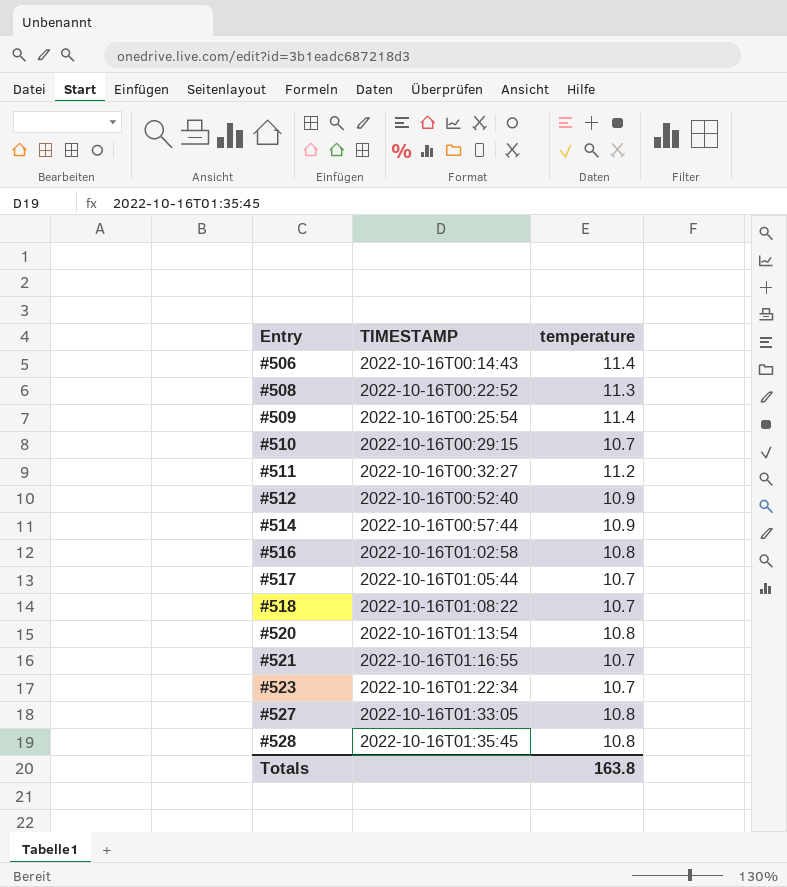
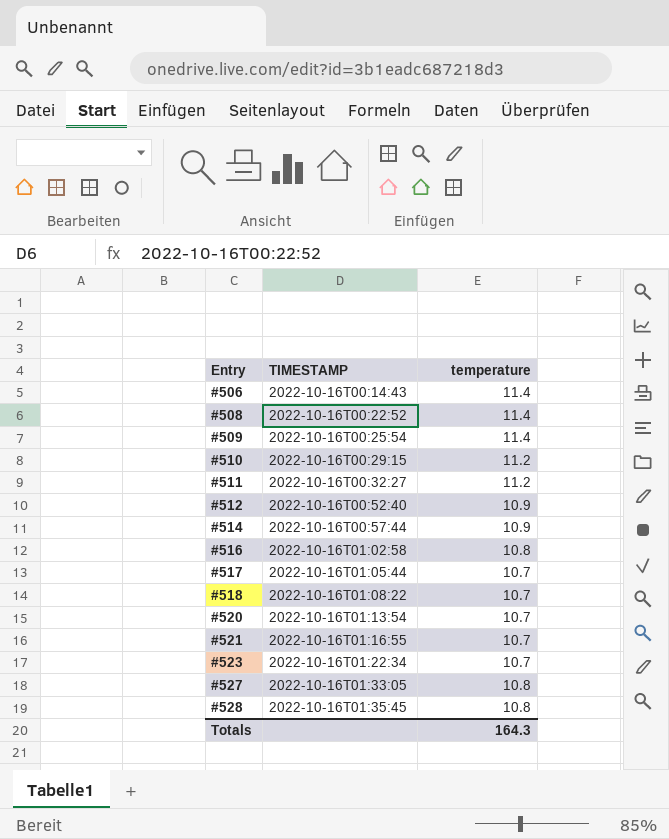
#508 | temperature: 11.3 -> 11.4
#510 | temperature: 10.7 -> 11.2
#520 | temperature: 10.8 -> 10.7
Totals | temperature: 163.8 -> 164.3

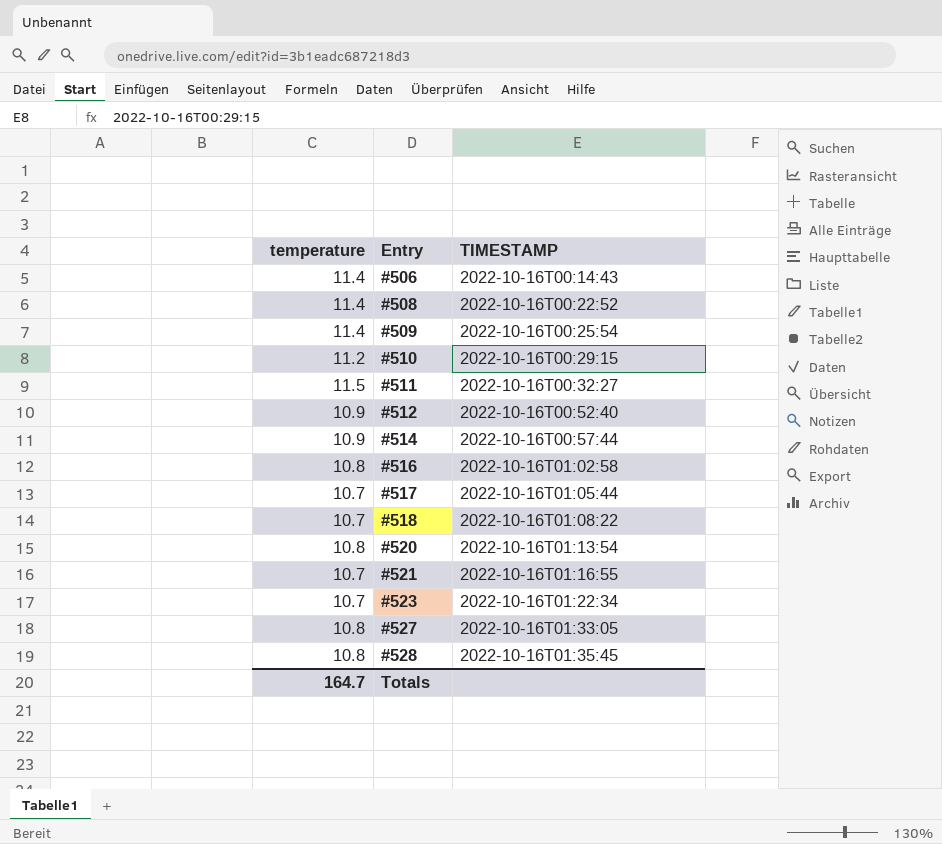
column temperature | position: 3 -> 1
#511 | temperature: 11.2 -> 11.5
#520 | temperature: 10.7 -> 10.8
Totals | temperature: 164.3 -> 164.7

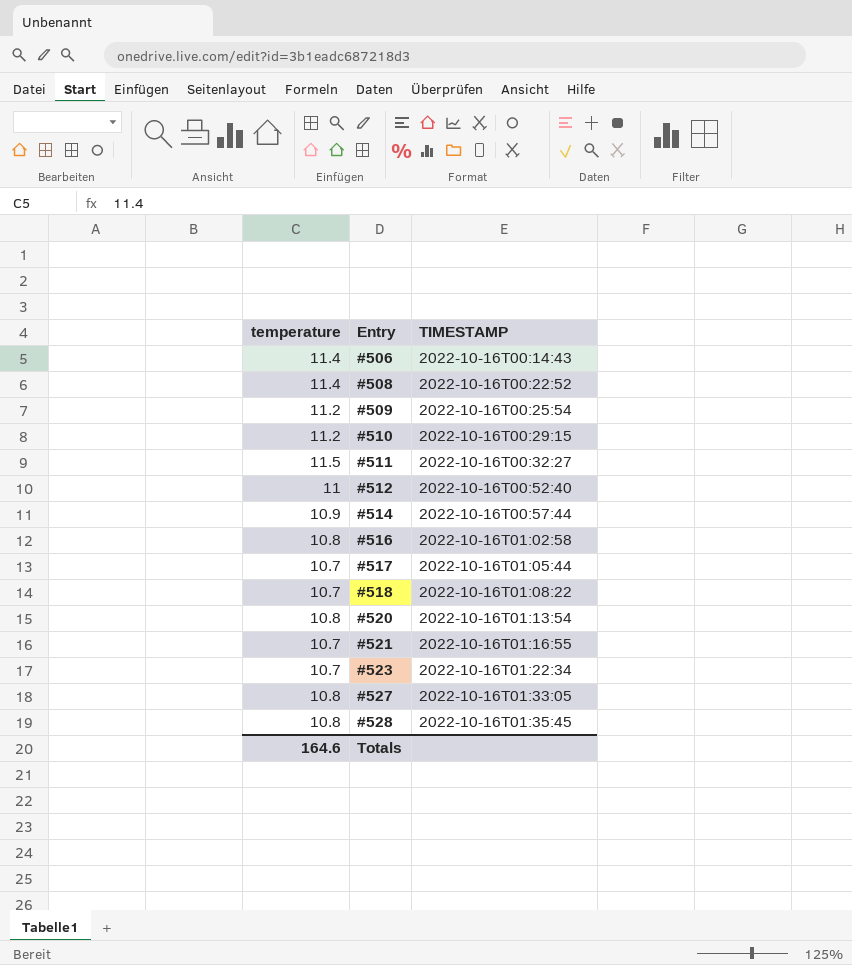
#509 | temperature: 11.4 -> 11.2
#512 | temperature: 10.9 -> 11
Totals | temperature: 164.7 -> 164.6

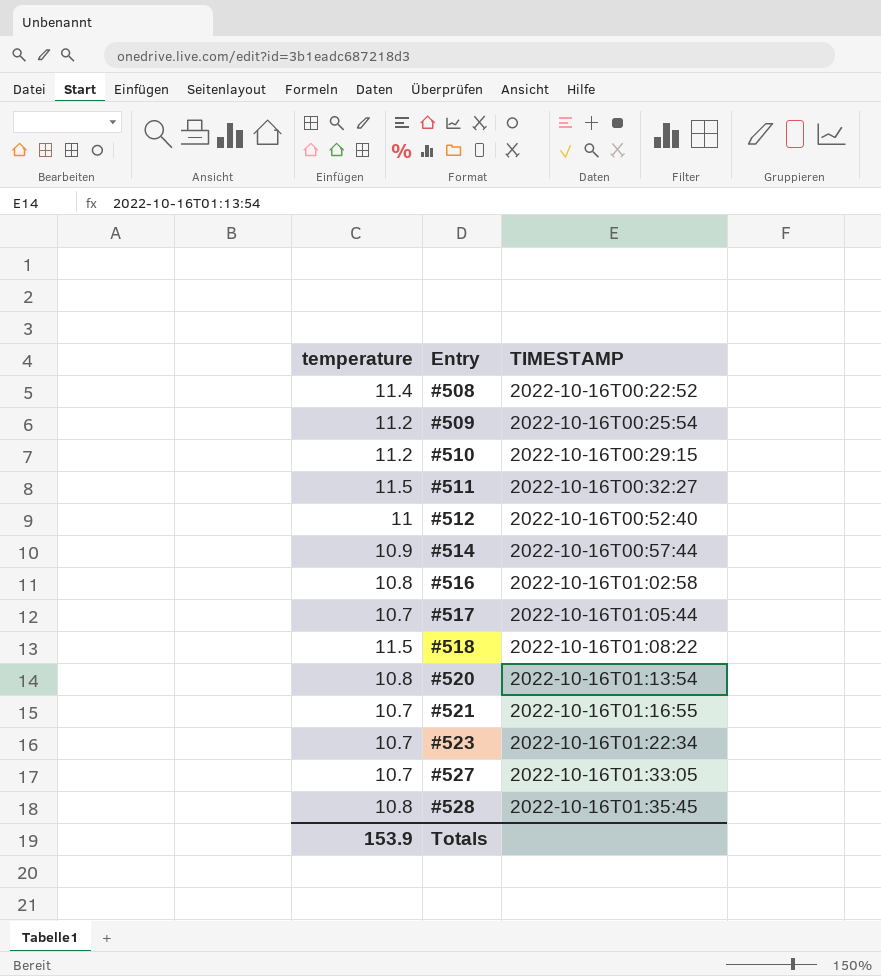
row #506: 11.4 | 2022-10-16T00:14:43 -> none
#518 | temperature: 10.7 -> 11.5
#527 | temperature: 10.8 -> 10.7
Totals | temperature: 164.6 -> 153.9

